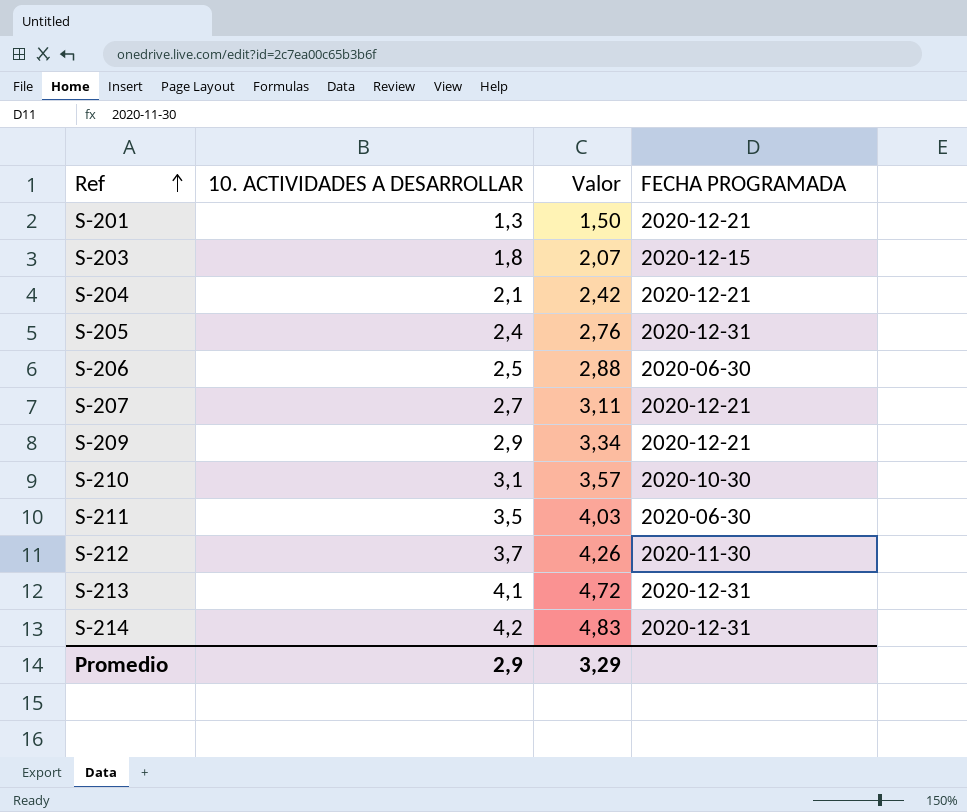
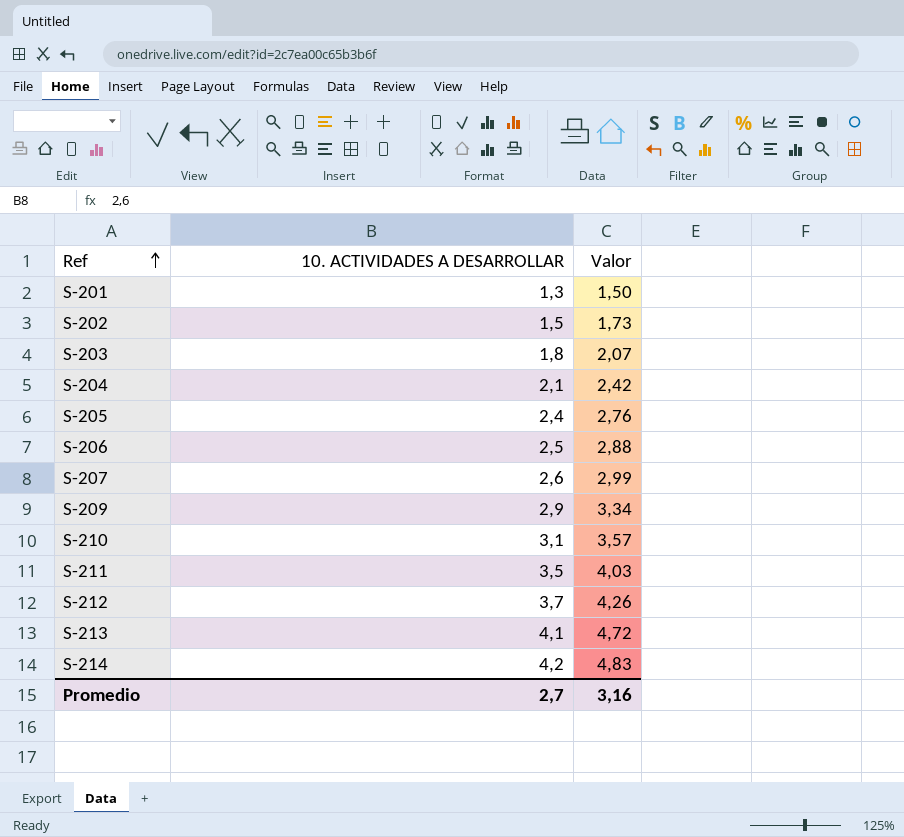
column FECHA PROGRAMADA | position: 4 -> none
row S-202: none -> 1,5 | 1,73
S-207 | 10. ACTIVIDADES A DESARROLLAR: 2,7 -> 2,6
S-207 | Valor: 3,11 -> 2,99
Promedio | 10. ACTIVIDADES A DESARROLLAR: 2,9 -> 2,7
Promedio | Valor: 3,29 -> 3,16

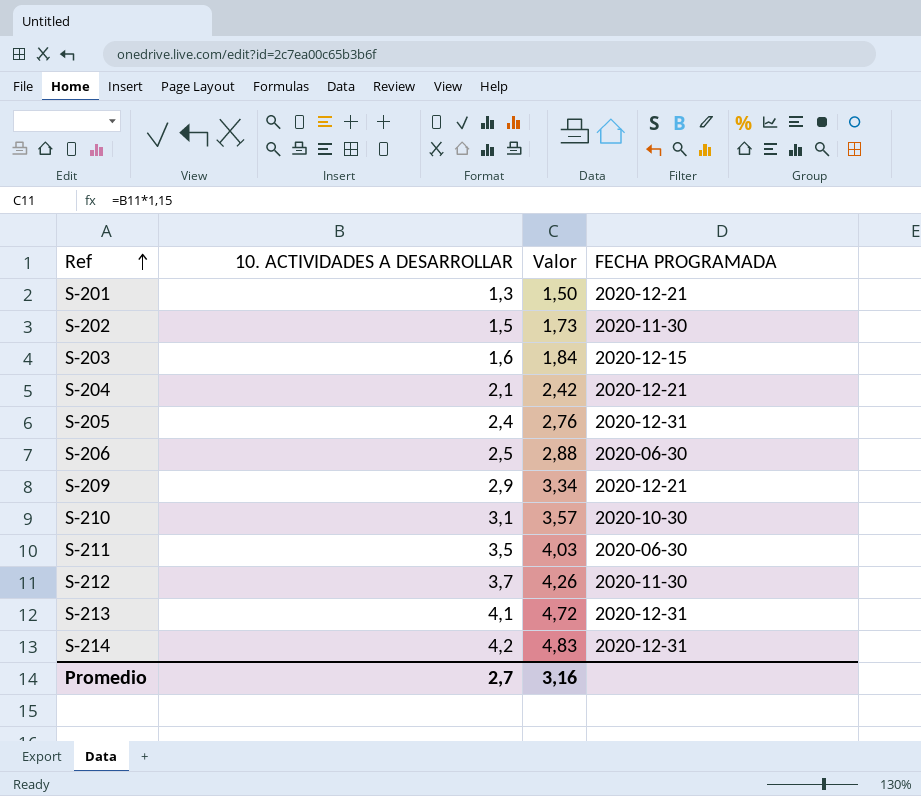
column FECHA PROGRAMADA | position: none -> 4
row S-207: 2,6 | 2,99 -> none
S-203 | 10. ACTIVIDADES A DESARROLLAR: 1,8 -> 1,6
S-203 | Valor: 2,07 -> 1,84

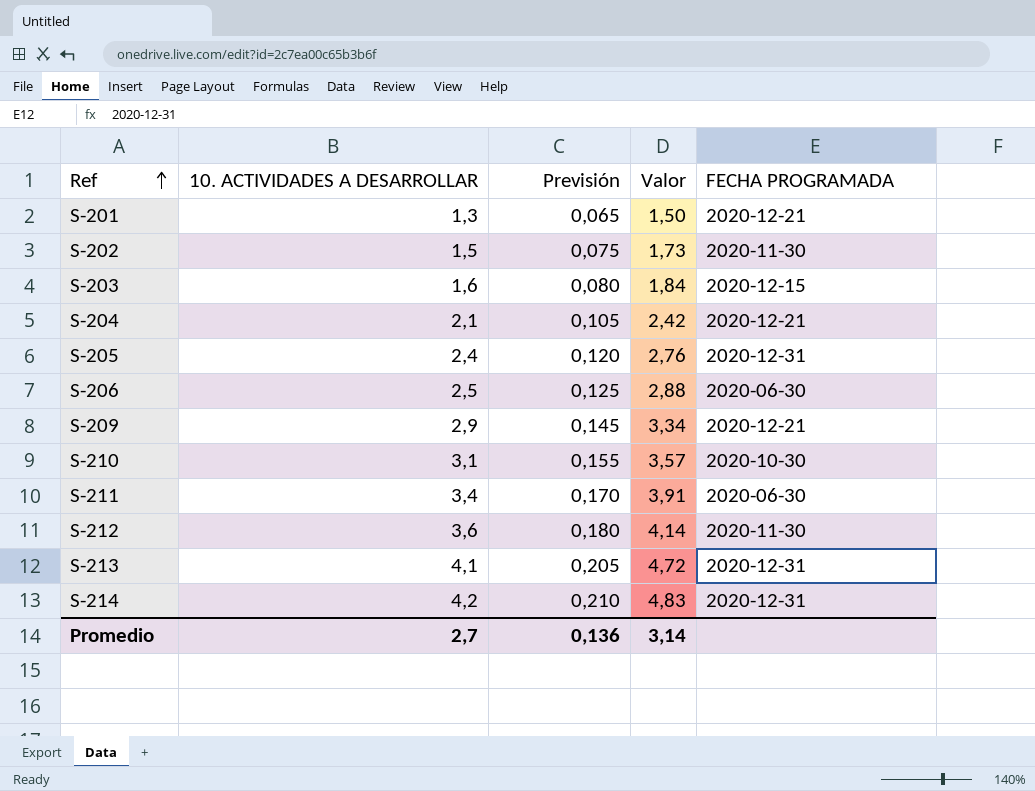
column Previsión | formula: none -> [10. ACTIVIDADES A DESARROLLAR] * 0,05
S-211 | 10. ACTIVIDADES A DESARROLLAR: 3,5 -> 3,4
S-211 | Valor: 4,03 -> 3,91
S-212 | 10. ACTIVIDADES A DESARROLLAR: 3,7 -> 3,6
S-212 | Valor: 4,26 -> 4,14
Promedio | Valor: 3,16 -> 3,14

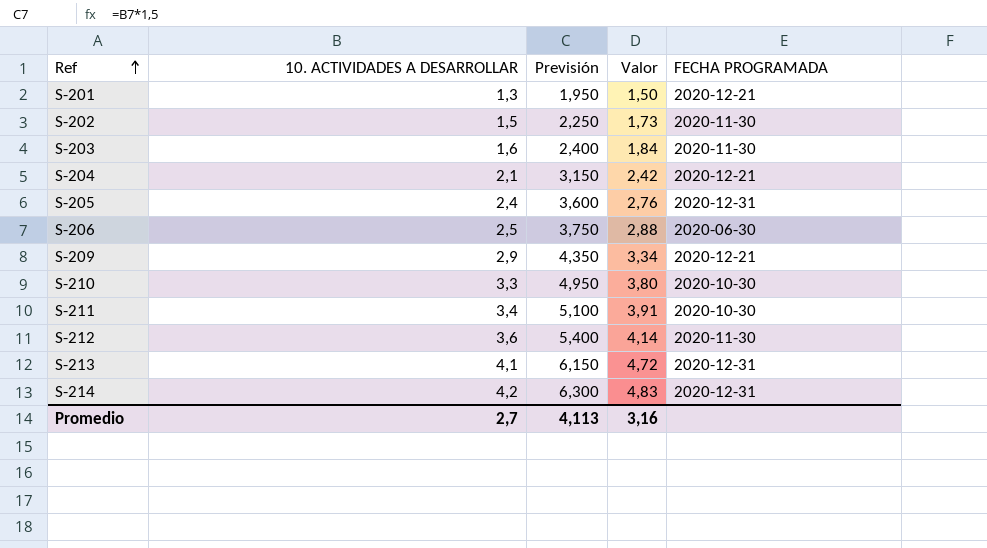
column Previsión | formula: [10. ACTIVIDADES A DESARROLLAR] * 0,05 -> [10. ACTIVIDADES A DESARROLLAR] * 1,5
S-203 | FECHA PROGRAMADA: 2020-12-15 -> 2020-11-30
S-210 | 10. ACTIVIDADES A DESARROLLAR: 3,1 -> 3,3
S-210 | Valor: 3,57 -> 3,80
S-211 | FECHA PROGRAMADA: 2020-06-30 -> 2020-10-30
Promedio | Previsión: 0,136 -> 4,113
Promedio | Valor: 3,14 -> 3,16

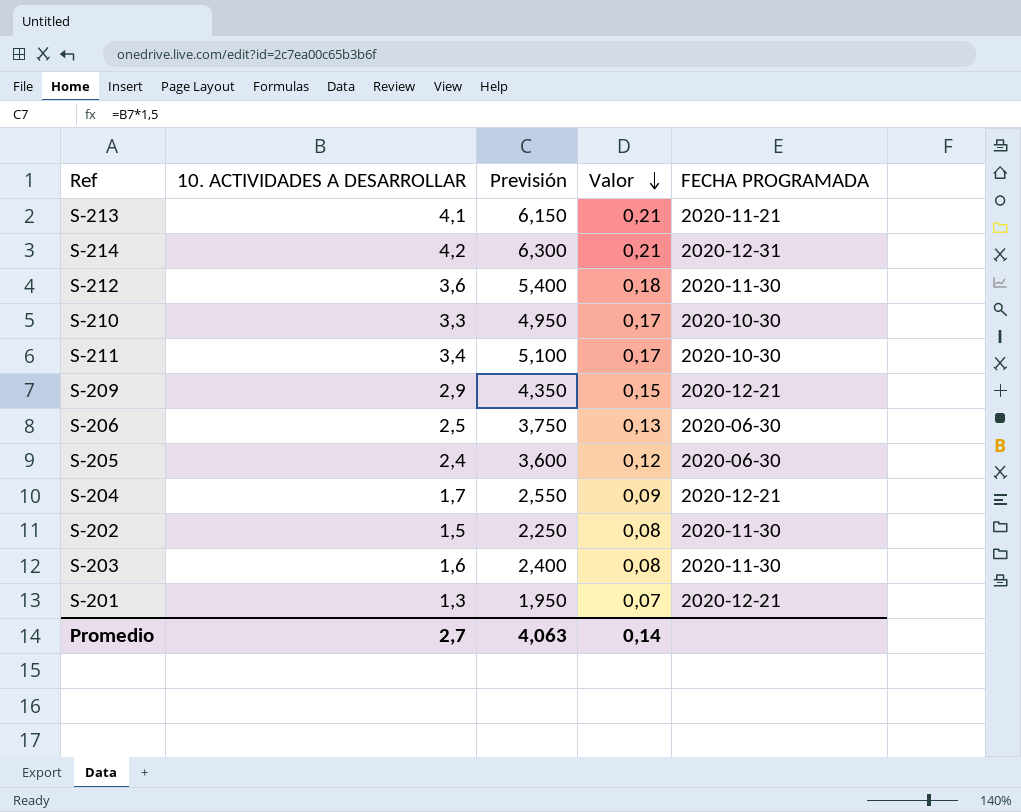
row order: Ref ascending -> Valor descending
column Valor | formula: [10. ACTIVIDADES A DESARROLLAR] * 1,15 -> [10. ACTIVIDADES A DESARROLLAR] * 0,05
S-213 | FECHA PROGRAMADA: 2020-12-31 -> 2020-11-21
S-205 | FECHA PROGRAMADA: 2020-12-31 -> 2020-06-30
S-204 | 10. ACTIVIDADES A DESARROLLAR: 2,1 -> 1,7
S-204 | Previsión: 3,150 -> 2,550
Promedio | Previsión: 4,113 -> 4,063
Promedio | Valor: 3,16 -> 0,14

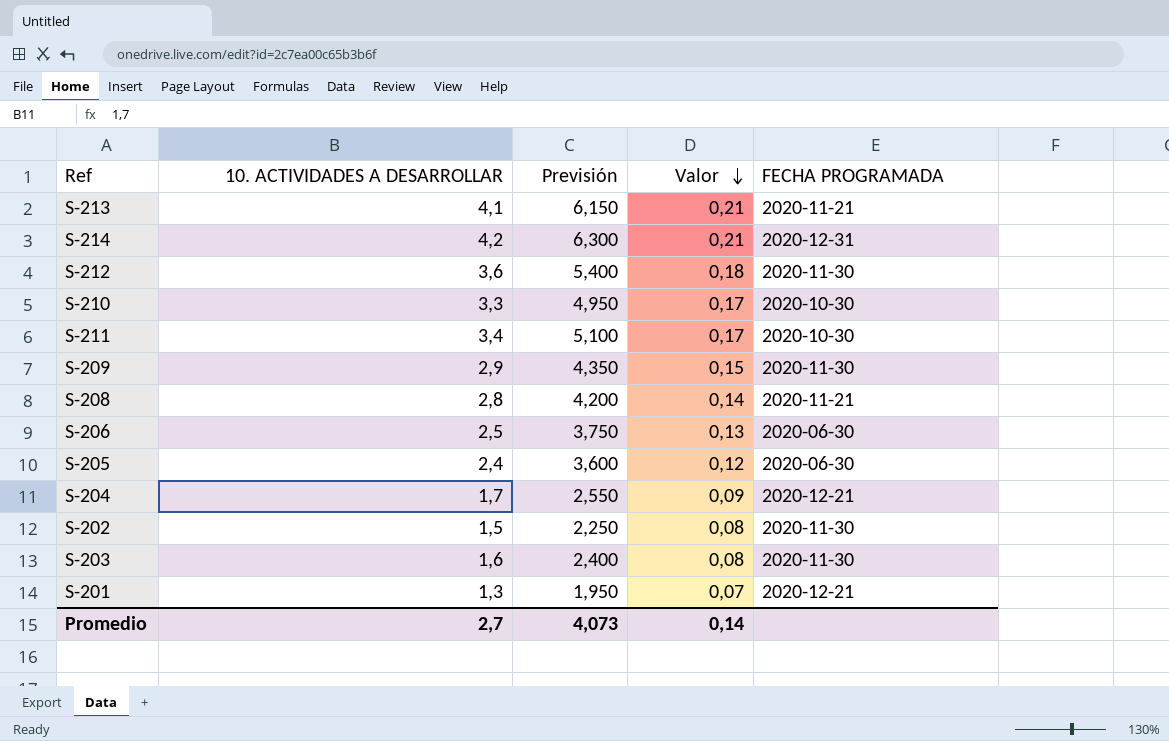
S-209 | FECHA PROGRAMADA: 2020-12-21 -> 2020-11-30
row S-208: none -> 2,8 | 4,200 | 0,14 | 2020-11-21
Promedio | Previsión: 4,063 -> 4,073

